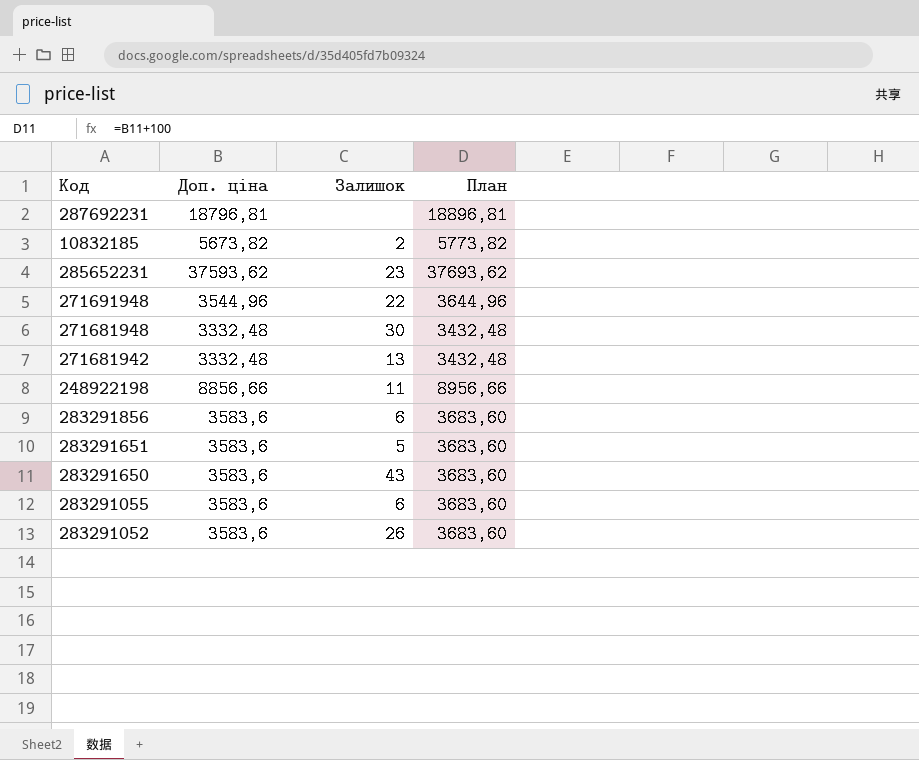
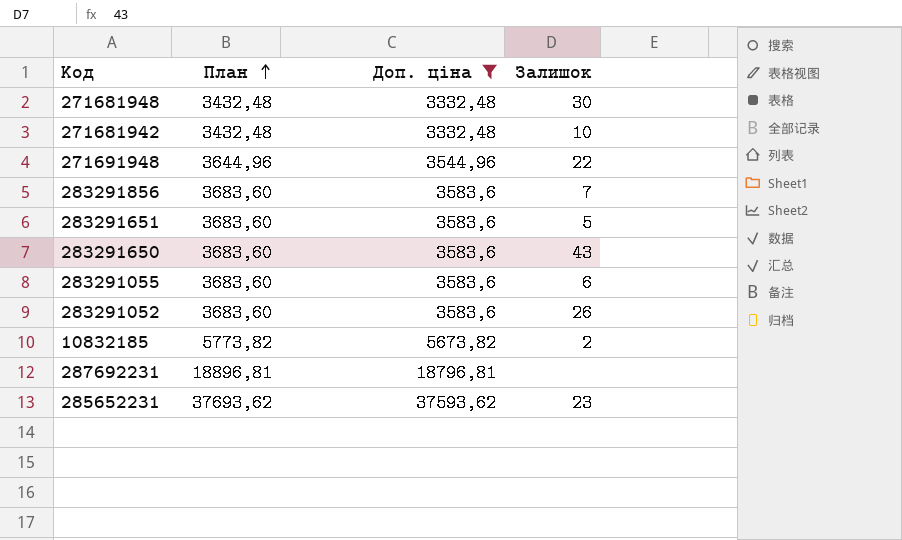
filter: none -> Доп. ціна != 8856,66
row order: none -> План ascending
column План | position: 4 -> 2
271681942 | Залишок: 13 -> 10
283291856 | Залишок: 6 -> 7

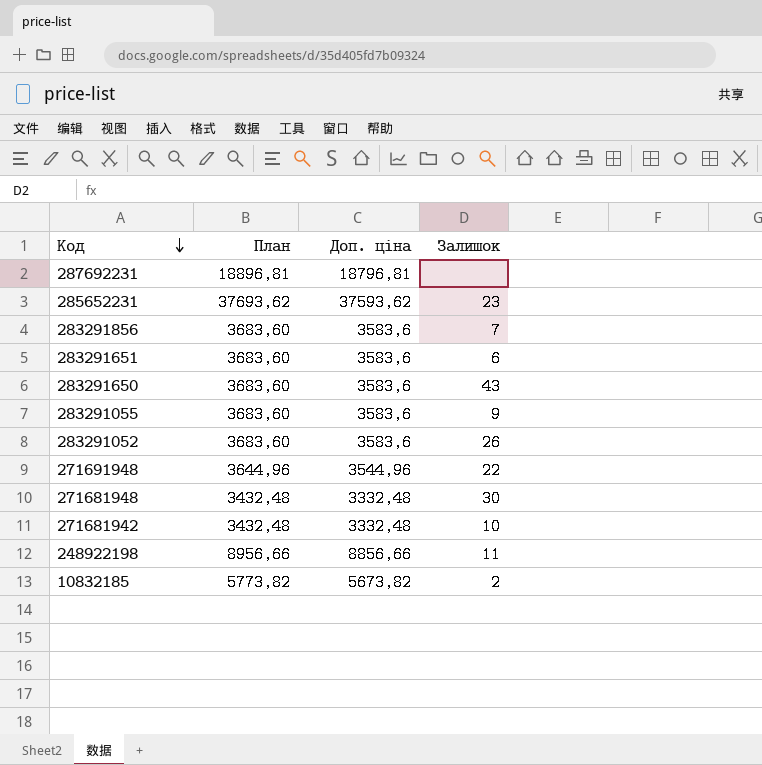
filter: Доп. ціна != 8856,66 -> none
row order: План ascending -> Код descending
283291651 | Залишок: 5 -> 6
283291055 | Залишок: 6 -> 9

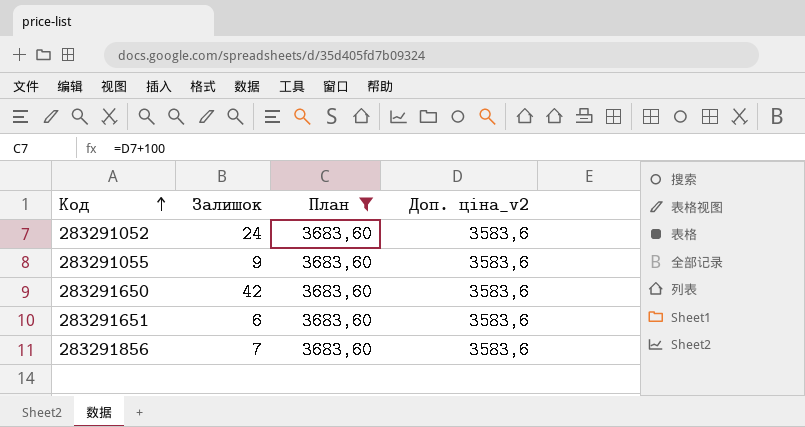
filter: none -> План = 3683,60
row order: Код descending -> Код ascending
column Залишок | position: 4 -> 2
column name: Доп. ціна -> Доп. ціна_v2
283291052 | Залишок: 26 -> 24
283291650 | Залишок: 43 -> 42

